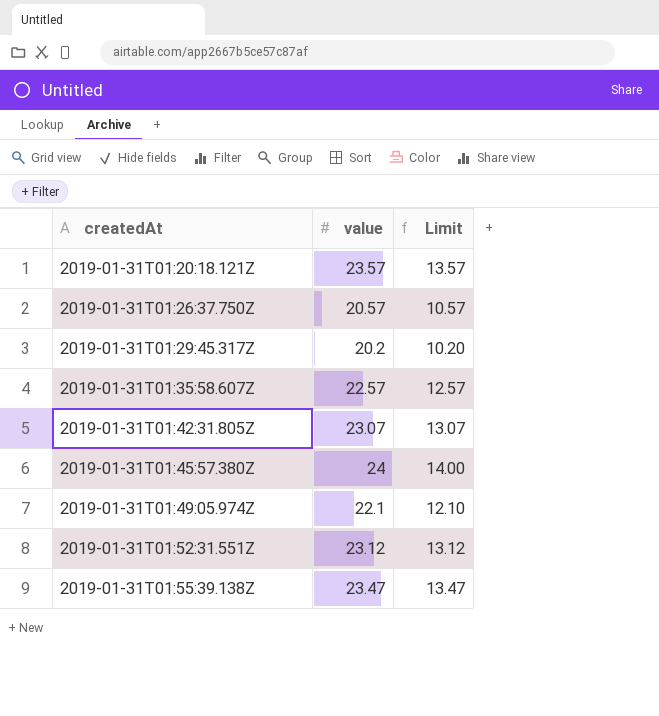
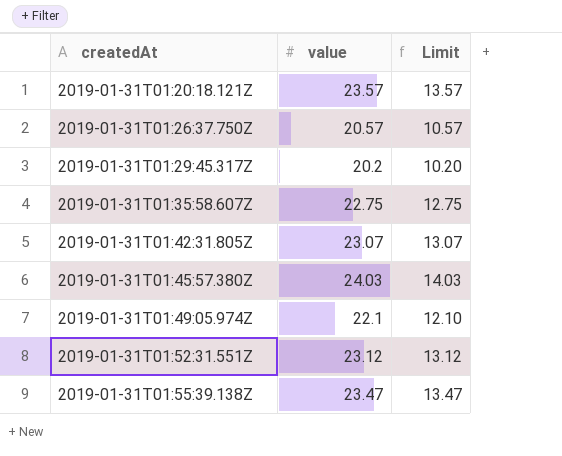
2019-01-31T01:35:58.607Z | value: 22.57 -> 22.75
2019-01-31T01:35:58.607Z | Limit: 12.57 -> 12.75
2019-01-31T01:45:57.380Z | value: 24 -> 24.03
2019-01-31T01:45:57.380Z | Limit: 14.00 -> 14.03

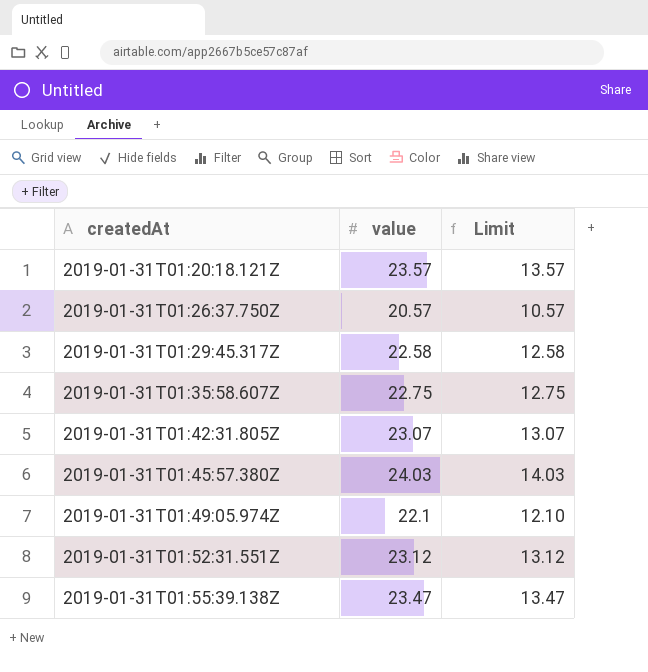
2019-01-31T01:29:45.317Z | value: 20.2 -> 22.58
2019-01-31T01:29:45.317Z | Limit: 10.20 -> 12.58

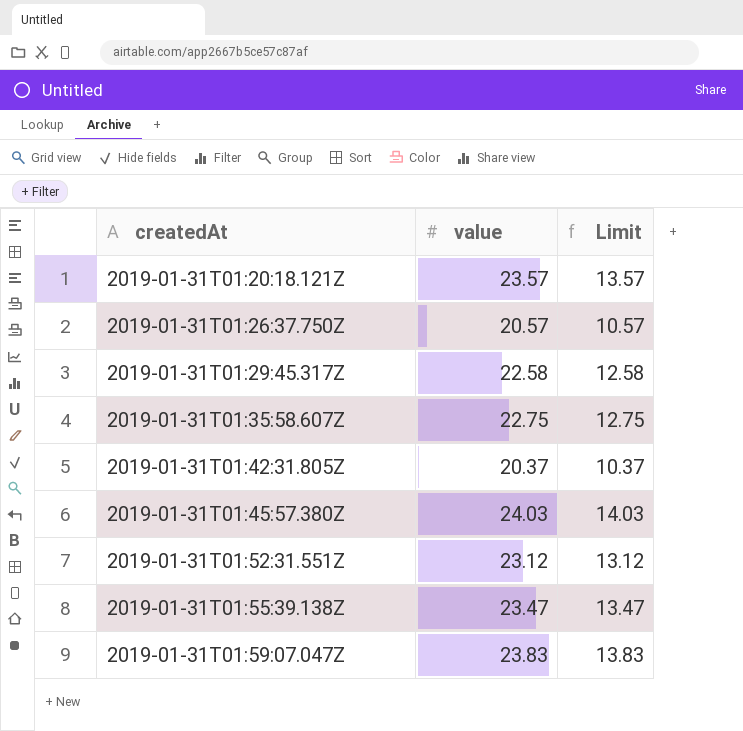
row 2019-01-31T01:49:05.974Z: 22.1 | 12.10 -> none
2019-01-31T01:42:31.805Z | value: 23.07 -> 20.37
2019-01-31T01:42:31.805Z | Limit: 13.07 -> 10.37
row 2019-01-31T01:59:07.047Z: none -> 23.83 | 13.83

